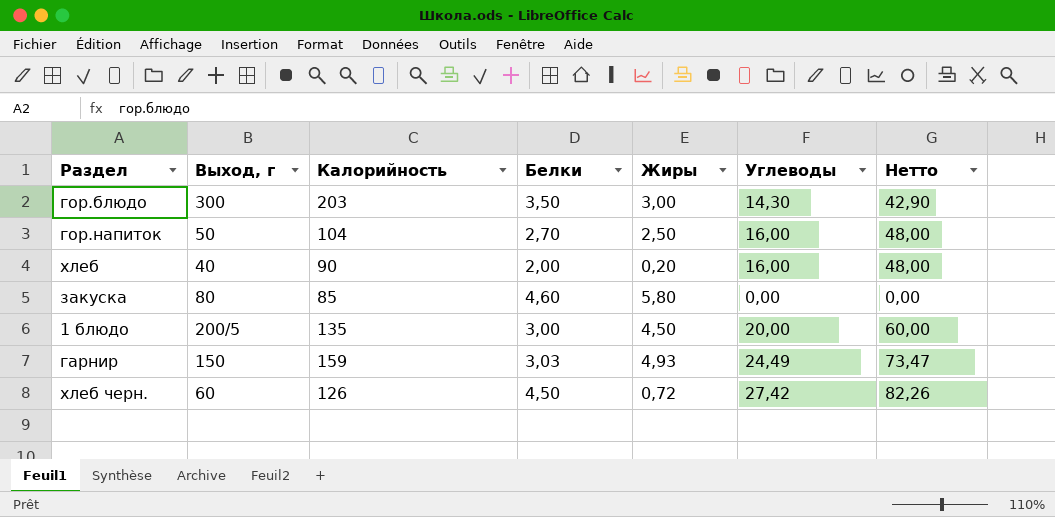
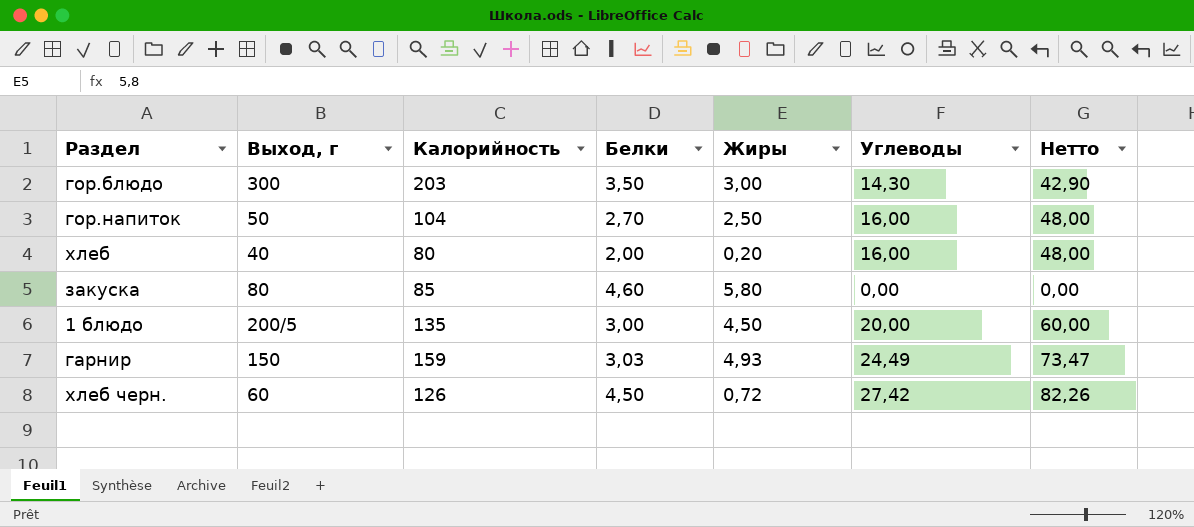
хлеб | Калорийность: 90 -> 80

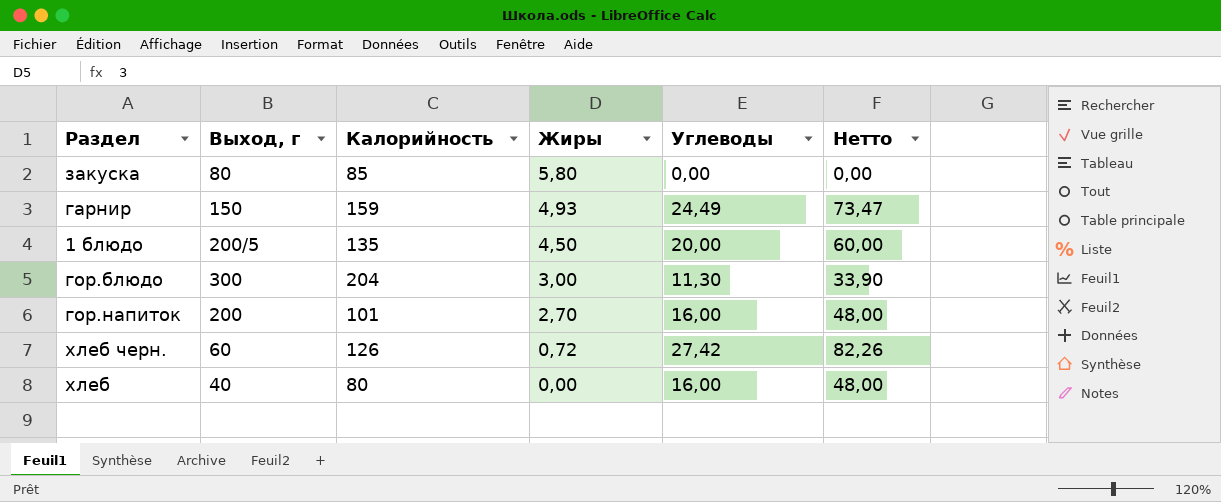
row order: none -> Жиры descending
column Белки | position: 4 -> none
гор.блюдо | Калорийность: 203 -> 204
гор.блюдо | Углеводы: 14,30 -> 11,30
гор.блюдо | Нетто: 42,90 -> 33,90
гор.напиток | Выход, г: 50 -> 200
гор.напиток | Калорийность: 104 -> 101
гор.напиток | Жиры: 2,50 -> 2,70
хлеб | Жиры: 0,20 -> 0,00

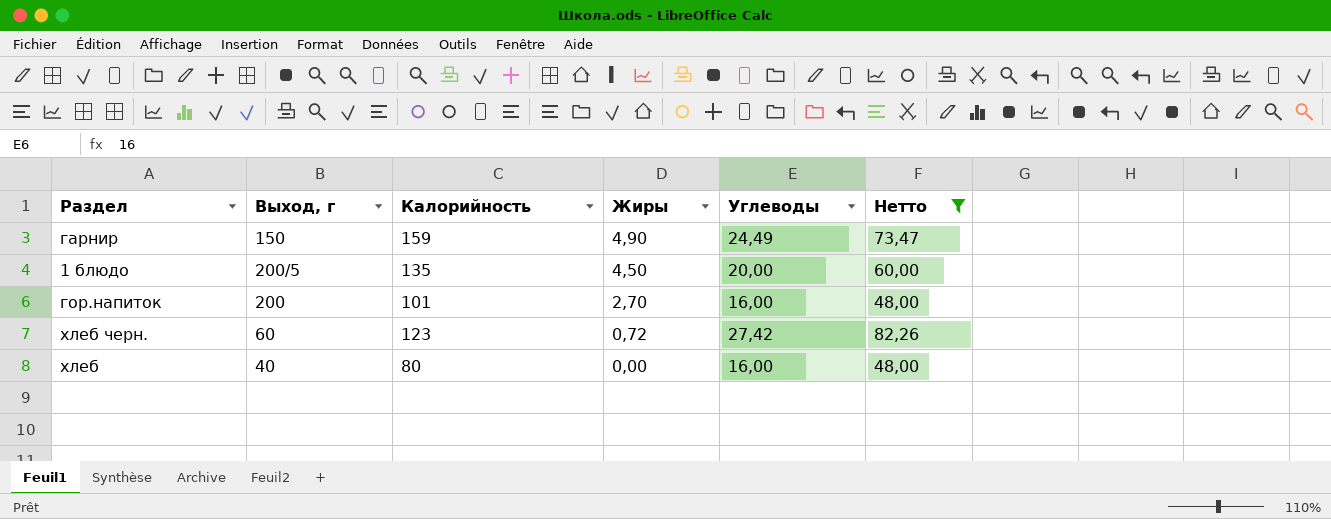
filter: none -> Нетто >= 48,00
гарнир | Жиры: 4,93 -> 4,90
хлеб черн. | Калорийность: 126 -> 123

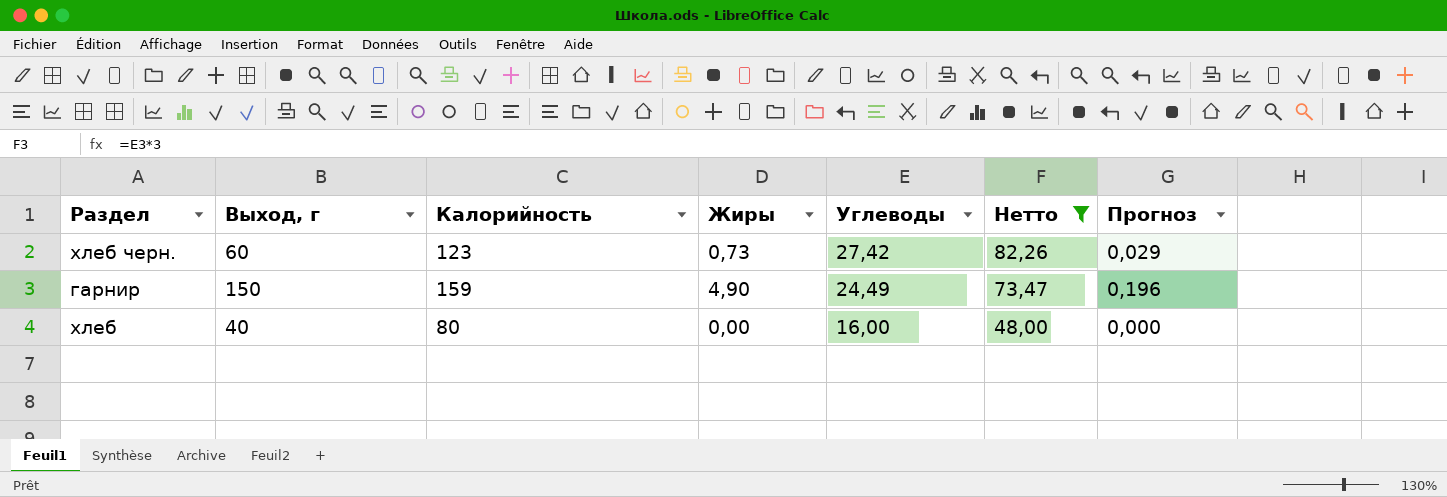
row order: Жиры descending -> Углеводы descending
column Прогноз | formula: none -> [Жиры] * 0,04
row 1 блюдо: 200/5 | 135 | 4,50 | 20,00 | 60,00 -> none
row гор.напиток: 200 | 101 | 2,70 | 16,00 | 48,00 -> none
хлеб черн. | Жиры: 0,72 -> 0,73

